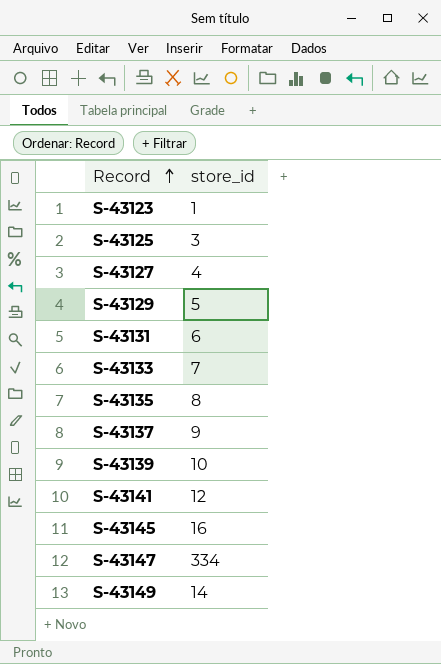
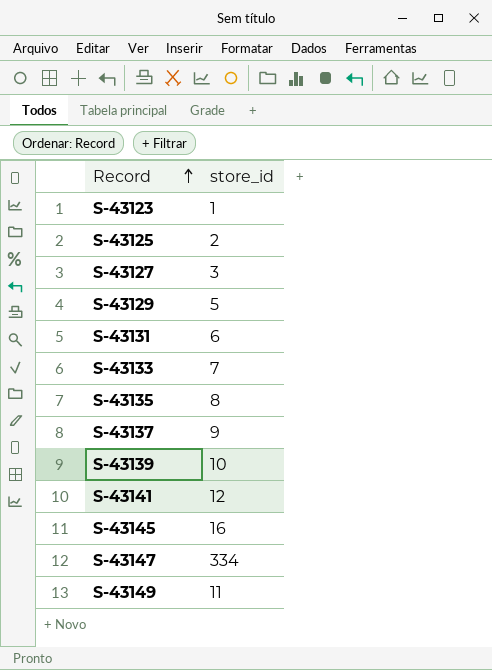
S-43125 | store_id: 3 -> 2
S-43127 | store_id: 4 -> 3
S-43149 | store_id: 14 -> 11

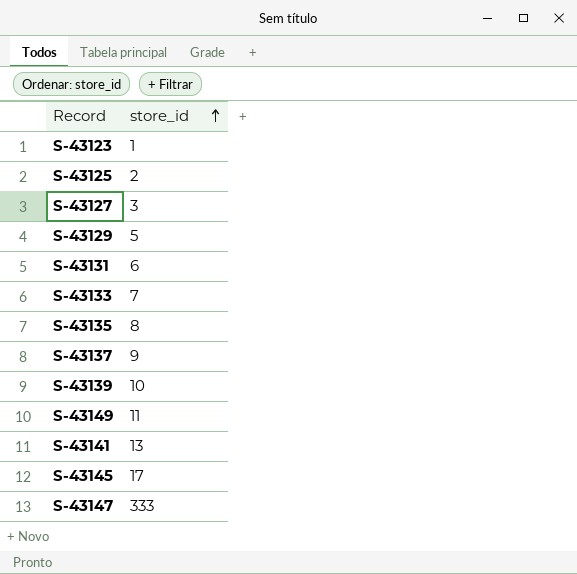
row order: Record ascending -> store_id ascending
S-43141 | store_id: 12 -> 13
S-43145 | store_id: 16 -> 17
S-43147 | store_id: 334 -> 333

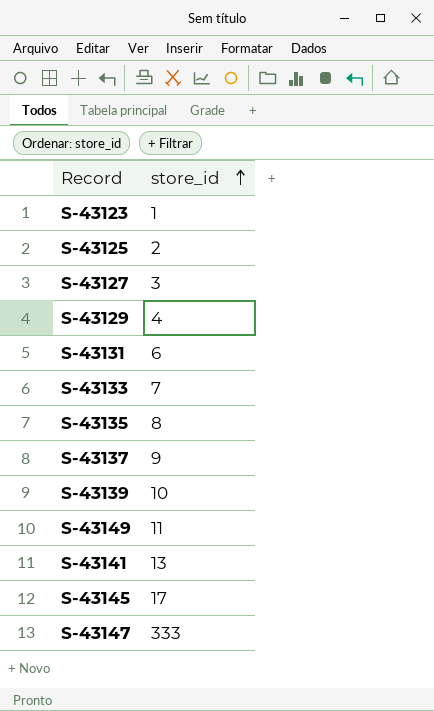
S-43129 | store_id: 5 -> 4

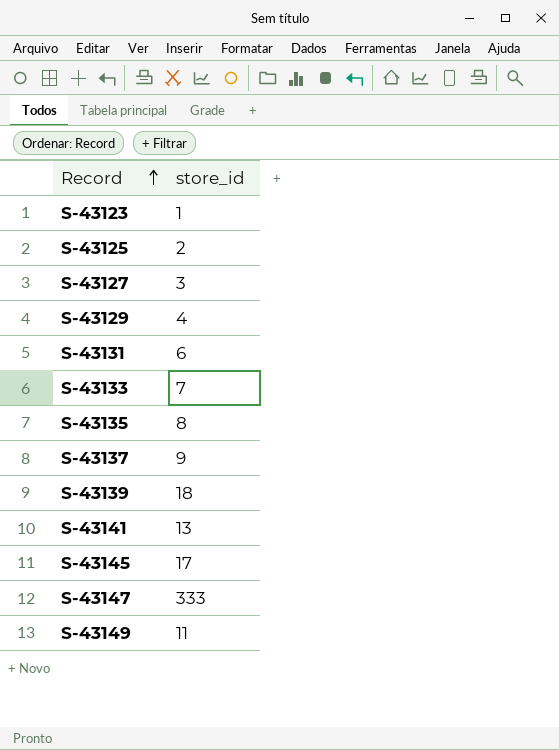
row order: store_id ascending -> Record ascending
S-43139 | store_id: 10 -> 18

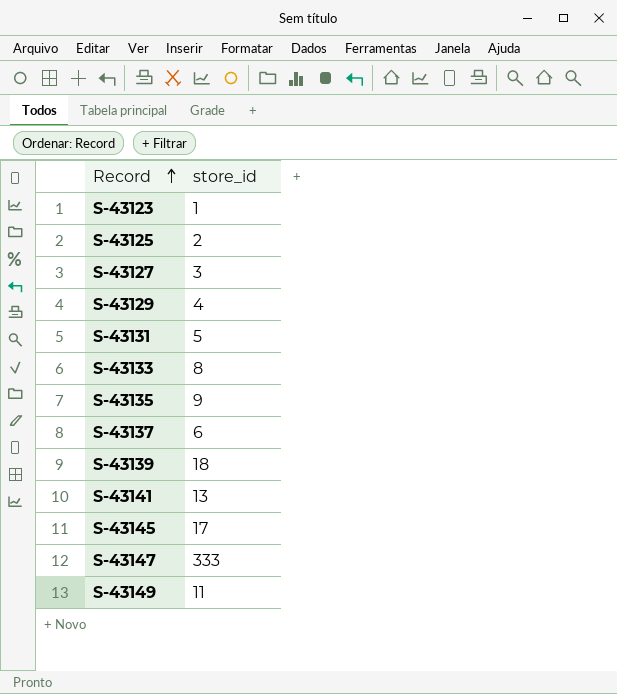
S-43131 | store_id: 6 -> 5
S-43133 | store_id: 7 -> 8
S-43135 | store_id: 8 -> 9
S-43137 | store_id: 9 -> 6

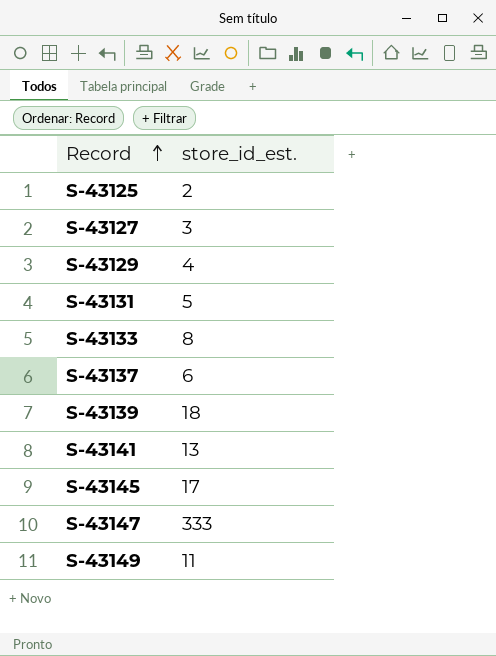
column name: store_id -> store_id_est.
row S-43123: 1 -> none
row S-43135: 9 -> none

